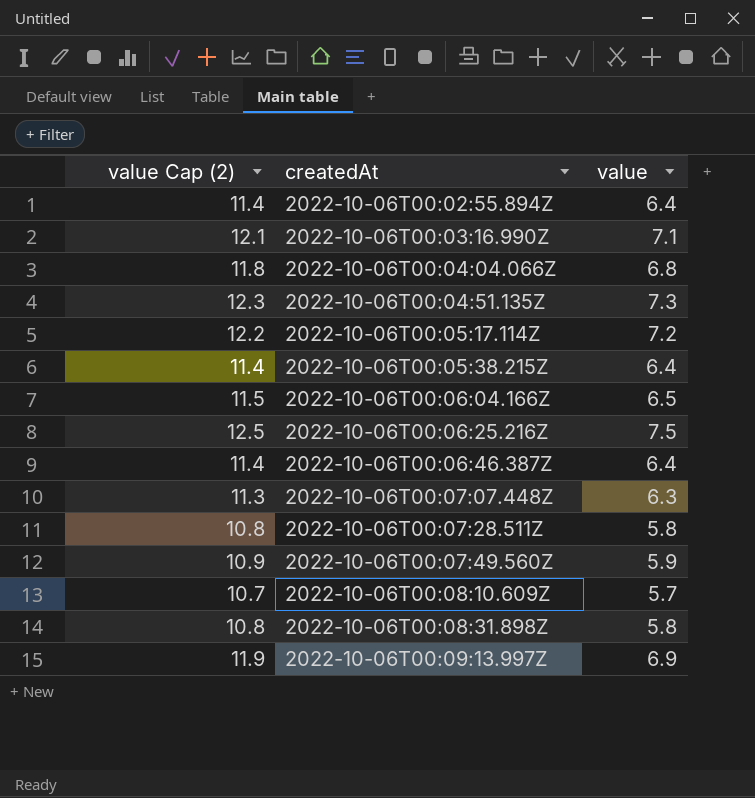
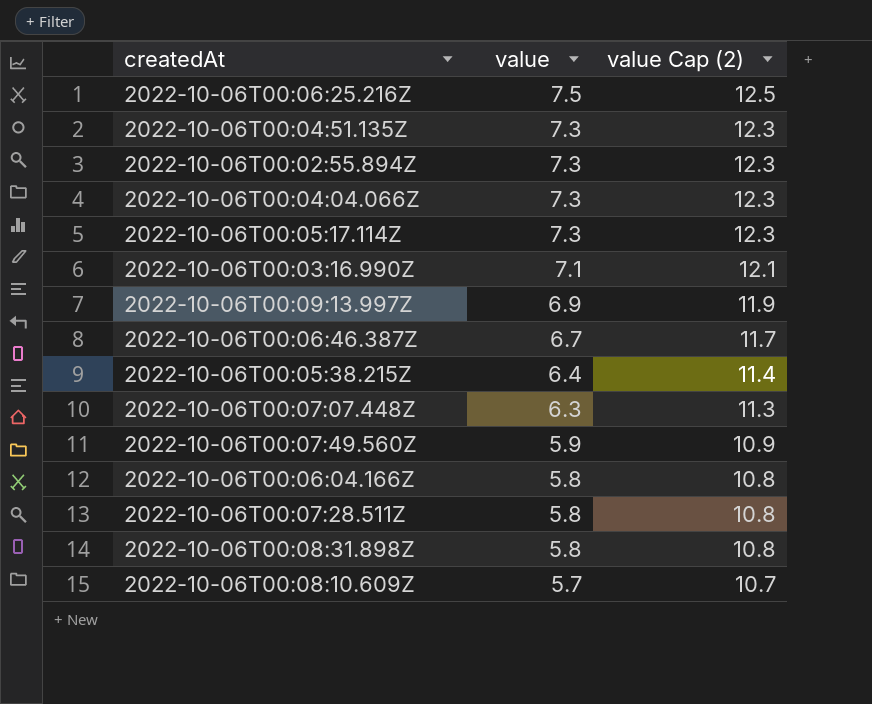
row order: createdAt ascending -> value descending
column value Cap (2) | position: 1 -> 3
2022-10-06T00:02:55.894Z | value: 6.4 -> 7.3
2022-10-06T00:02:55.894Z | value Cap (2): 11.4 -> 12.3
2022-10-06T00:04:04.066Z | value: 6.8 -> 7.3
2022-10-06T00:04:04.066Z | value Cap (2): 11.8 -> 12.3
2022-10-06T00:05:17.114Z | value: 7.2 -> 7.3
2022-10-06T00:05:17.114Z | value Cap (2): 12.2 -> 12.3
2022-10-06T00:06:46.387Z | value: 6.4 -> 6.7
2022-10-06T00:06:46.387Z | value Cap (2): 11.4 -> 11.7
2022-10-06T00:06:04.166Z | value: 6.5 -> 5.8
2022-10-06T00:06:04.166Z | value Cap (2): 11.5 -> 10.8

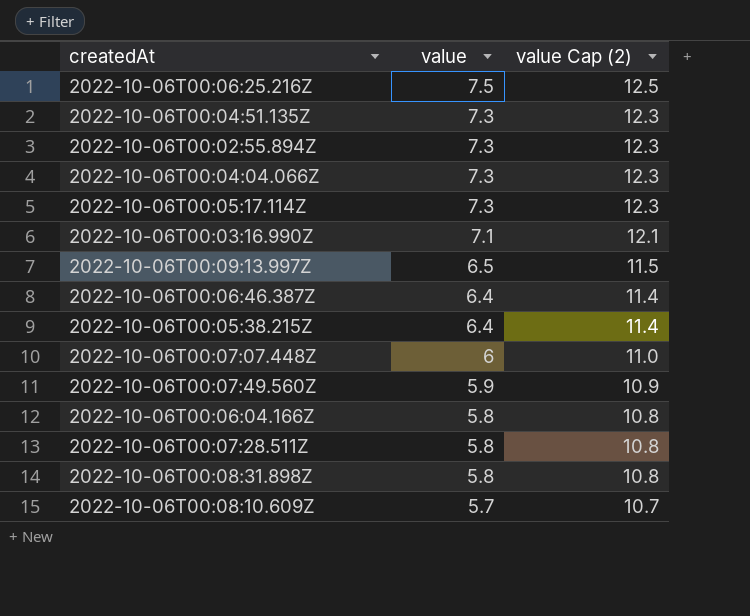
2022-10-06T00:09:13.997Z | value: 6.9 -> 6.5
2022-10-06T00:09:13.997Z | value Cap (2): 11.9 -> 11.5
2022-10-06T00:06:46.387Z | value: 6.7 -> 6.4
2022-10-06T00:06:46.387Z | value Cap (2): 11.7 -> 11.4
2022-10-06T00:07:07.448Z | value: 6.3 -> 6
2022-10-06T00:07:07.448Z | value Cap (2): 11.3 -> 11.0

